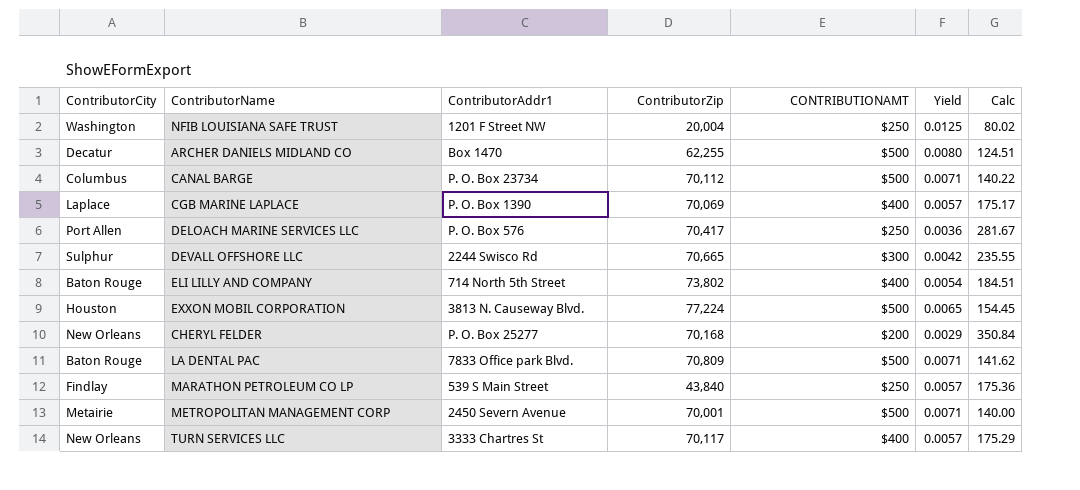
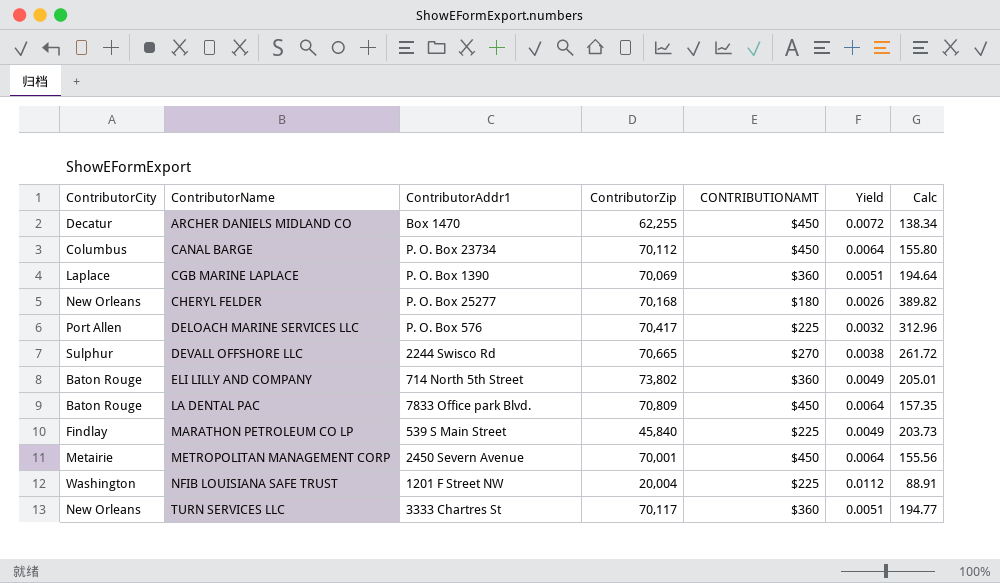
row order: none -> ContributorName ascending
row EXXON MOBIL CORPORATION: Houston | 3813 N. Causeway Blvd. | 77,224 | $500 | 0.0065 | 154.45 -> none
ARCHER DANIELS MIDLAND CO | CONTRIBUTIONAMT: $500 -> $450
ARCHER DANIELS MIDLAND CO | Yield: 0.0080 -> 0.0072
ARCHER DANIELS MIDLAND CO | Calc: 124.51 -> 138.34
CANAL BARGE | CONTRIBUTIONAMT: $500 -> $450
CANAL BARGE | Yield: 0.0071 -> 0.0064
CANAL BARGE | Calc: 140.22 -> 155.80
CGB MARINE LAPLACE | CONTRIBUTIONAMT: $400 -> $360
CGB MARINE LAPLACE | Yield: 0.0057 -> 0.0051
CGB MARINE LAPLACE | Calc: 175.17 -> 194.64
CHERYL FELDER | CONTRIBUTIONAMT: $200 -> $180
CHERYL FELDER | Yield: 0.0029 -> 0.0026
CHERYL FELDER | Calc: 350.84 -> 389.82
DELOACH MARINE SERVICES LLC | CONTRIBUTIONAMT: $250 -> $225
DELOACH MARINE SERVICES LLC | Yield: 0.0036 -> 0.0032
DELOACH MARINE SERVICES LLC | Calc: 281.67 -> 312.96
DEVALL OFFSHORE LLC | CONTRIBUTIONAMT: $300 -> $270
DEVALL OFFSHORE LLC | Yield: 0.0042 -> 0.0038
DEVALL OFFSHORE LLC | Calc: 235.55 -> 261.72
ELI LILLY AND COMPANY | CONTRIBUTIONAMT: $400 -> $360
ELI LILLY AND COMPANY | Yield: 0.0054 -> 0.0049
ELI LILLY AND COMPANY | Calc: 184.51 -> 205.01
LA DENTAL PAC | CONTRIBUTIONAMT: $500 -> $450
LA DENTAL PAC | Yield: 0.0071 -> 0.0064
LA DENTAL PAC | Calc: 141.62 -> 157.35
MARATHON PETROLEUM CO LP | ContributorZip: 43,840 -> 45,840
MARATHON PETROLEUM CO LP | CONTRIBUTIONAMT: $250 -> $225
MARATHON PETROLEUM CO LP | Yield: 0.0057 -> 0.0049
MARATHON PETROLEUM CO LP | Calc: 175.36 -> 203.73
METROPOLITAN MANAGEMENT CORP | CONTRIBUTIONAMT: $500 -> $450
METROPOLITAN MANAGEMENT CORP | Yield: 0.0071 -> 0.0064
METROPOLITAN MANAGEMENT CORP | Calc: 140.00 -> 155.56
NFIB LOUISIANA SAFE TRUST | CONTRIBUTIONAMT: $250 -> $225
NFIB LOUISIANA SAFE TRUST | Yield: 0.0125 -> 0.0112
NFIB LOUISIANA SAFE TRUST | Calc: 80.02 -> 88.91
TURN SERVICES LLC | CONTRIBUTIONAMT: $400 -> $360
TURN SERVICES LLC | Yield: 0.0057 -> 0.0051
TURN SERVICES LLC | Calc: 175.29 -> 194.77

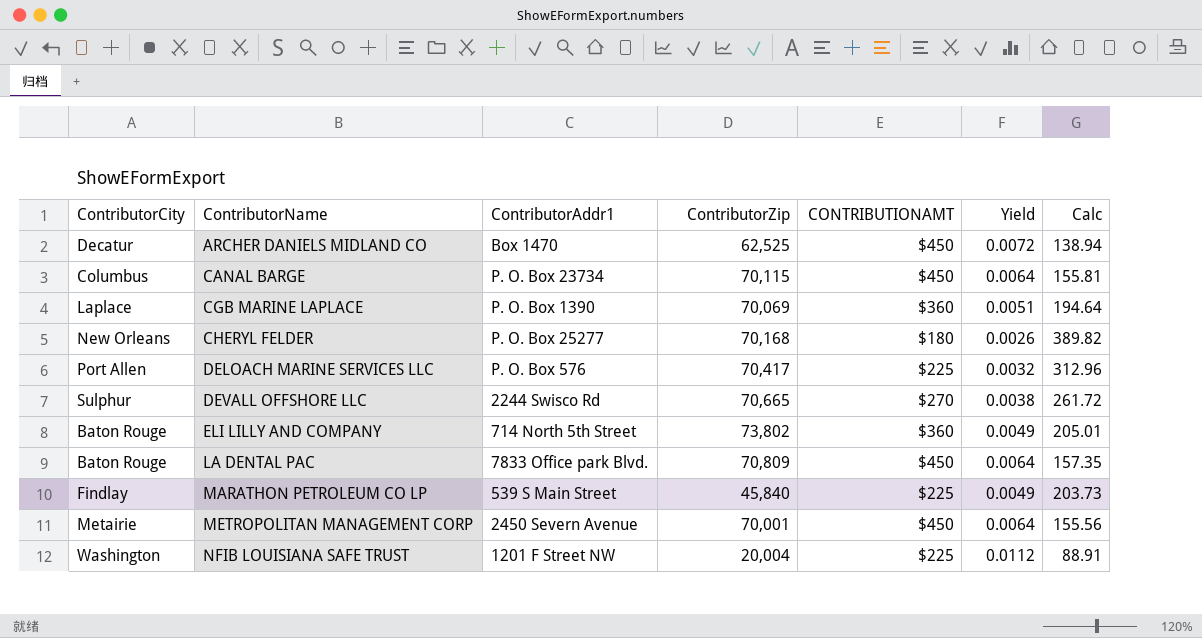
row TURN SERVICES LLC: New Orleans | 3333 Chartres St | 70,117 | $360 | 0.0051 | 194.77 -> none
ARCHER DANIELS MIDLAND CO | ContributorZip: 62,255 -> 62,525
ARCHER DANIELS MIDLAND CO | Calc: 138.34 -> 138.94
CANAL BARGE | ContributorZip: 70,112 -> 70,115
CANAL BARGE | Calc: 155.80 -> 155.81

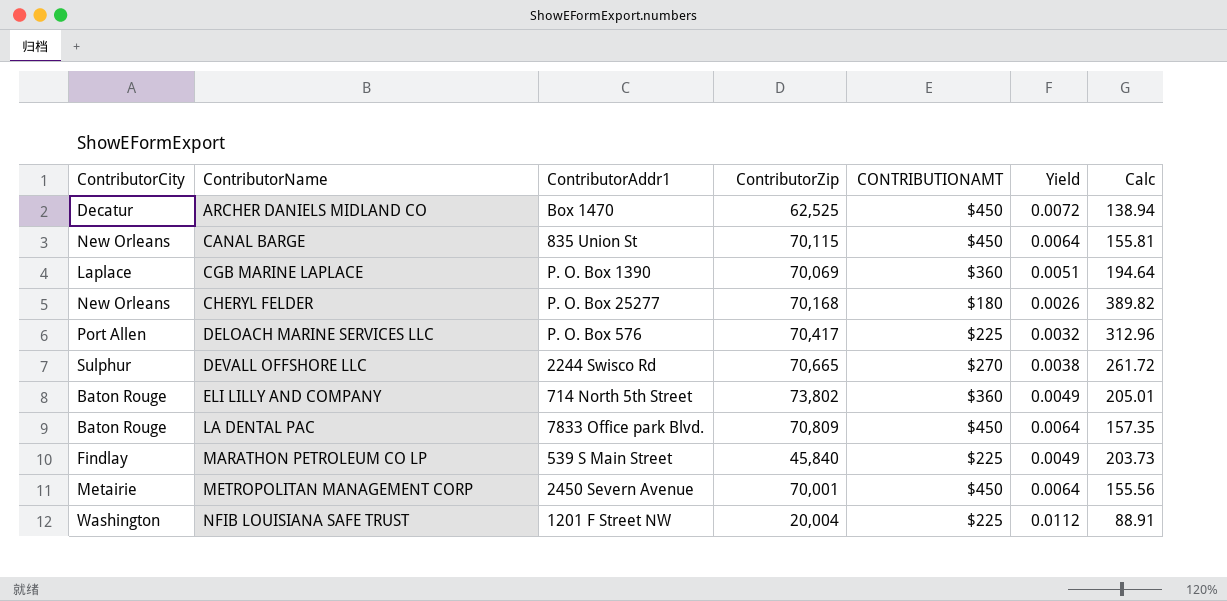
CANAL BARGE | ContributorCity: Columbus -> New Orleans
CANAL BARGE | ContributorAddr1: P. O. Box 23734 -> 835 Union St

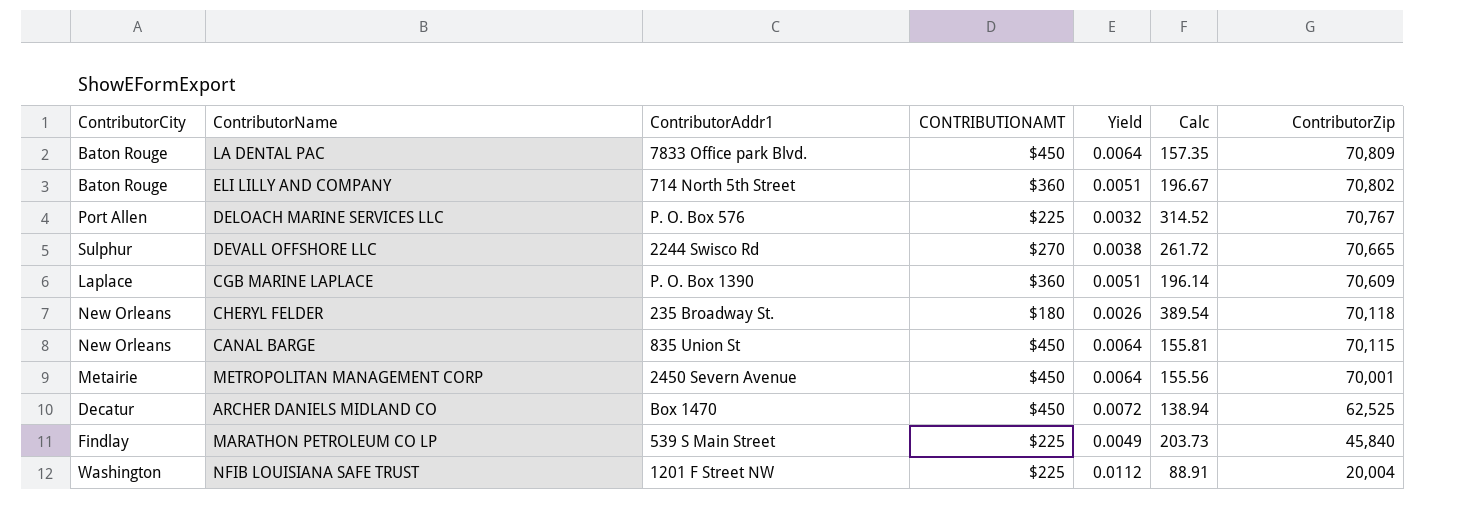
row order: ContributorName ascending -> ContributorZip descending
column ContributorZip | position: 4 -> 7
ELI LILLY AND COMPANY | Yield: 0.0049 -> 0.0051
ELI LILLY AND COMPANY | Calc: 205.01 -> 196.67
ELI LILLY AND COMPANY | ContributorZip: 73,802 -> 70,802
DELOACH MARINE SERVICES LLC | Calc: 312.96 -> 314.52
DELOACH MARINE SERVICES LLC | ContributorZip: 70,417 -> 70,767
CGB MARINE LAPLACE | Calc: 194.64 -> 196.14
CGB MARINE LAPLACE | ContributorZip: 70,069 -> 70,609
CHERYL FELDER | ContributorAddr1: P. O. Box 25277 -> 235 Broadway St.
CHERYL FELDER | Calc: 389.82 -> 389.54
CHERYL FELDER | ContributorZip: 70,168 -> 70,118

